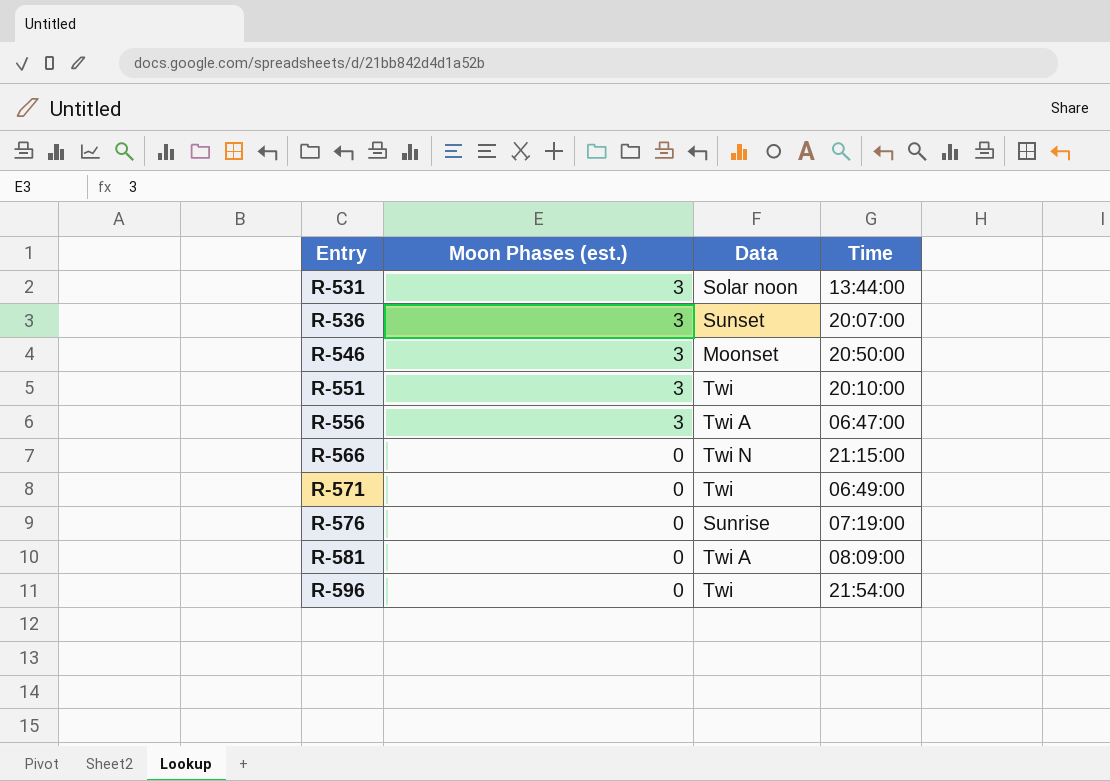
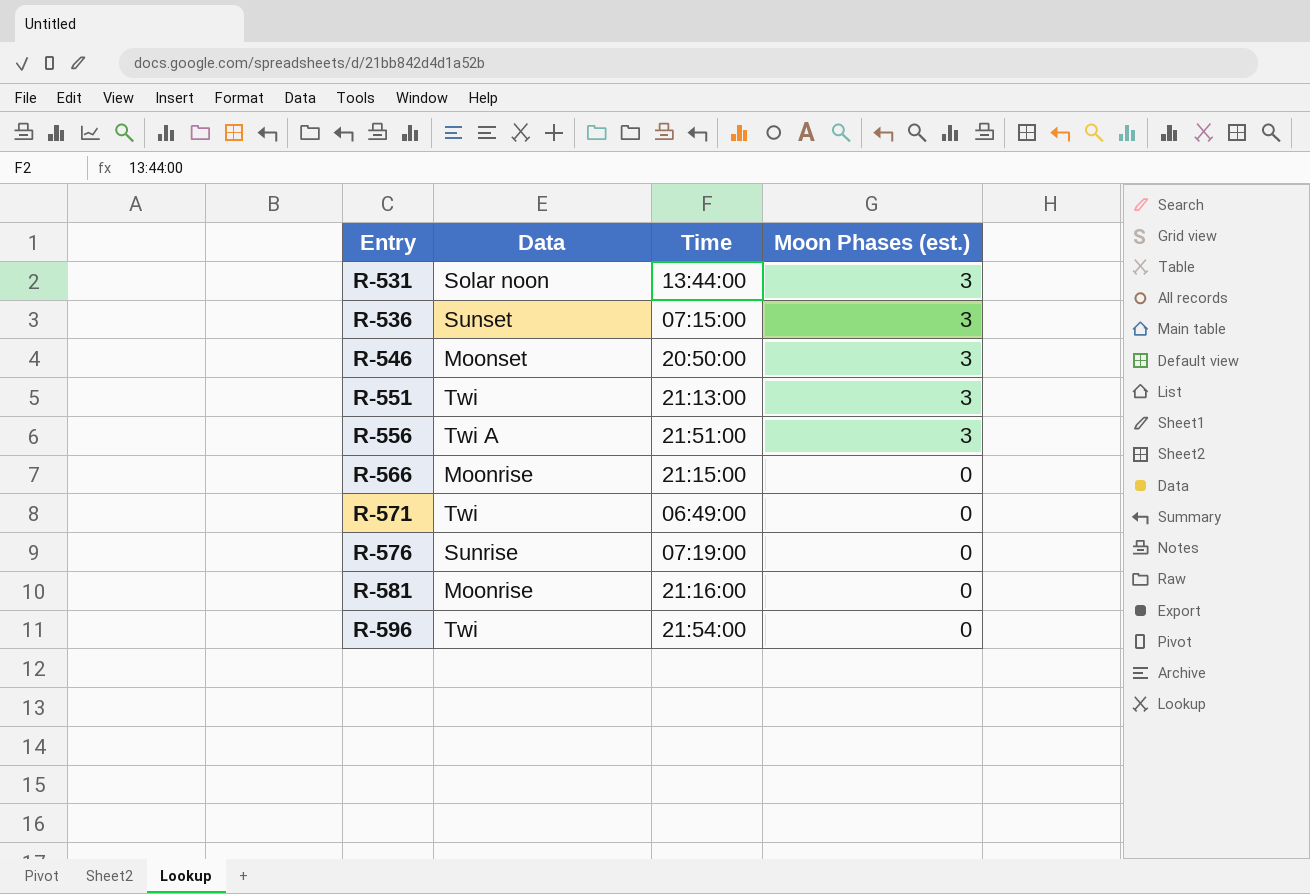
column Moon Phases (est.) | position: 2 -> 4
R-536 | Time: 20:07:00 -> 07:15:00
R-551 | Time: 20:10:00 -> 21:13:00
R-556 | Time: 06:47:00 -> 21:51:00
R-566 | Data: Twi N -> Moonrise
R-581 | Data: Twi A -> Moonrise
R-581 | Time: 08:09:00 -> 21:16:00

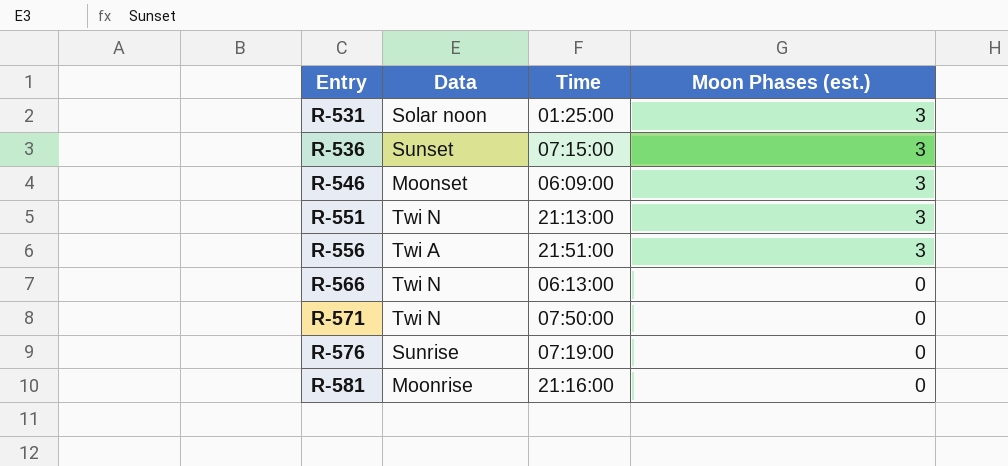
row R-596: Twi | 21:54:00 | 0 -> none
R-531 | Time: 13:44:00 -> 01:25:00
R-546 | Time: 20:50:00 -> 06:09:00
R-551 | Data: Twi -> Twi N
R-566 | Data: Moonrise -> Twi N
R-566 | Time: 21:15:00 -> 06:13:00
R-571 | Data: Twi -> Twi N
R-571 | Time: 06:49:00 -> 07:50:00

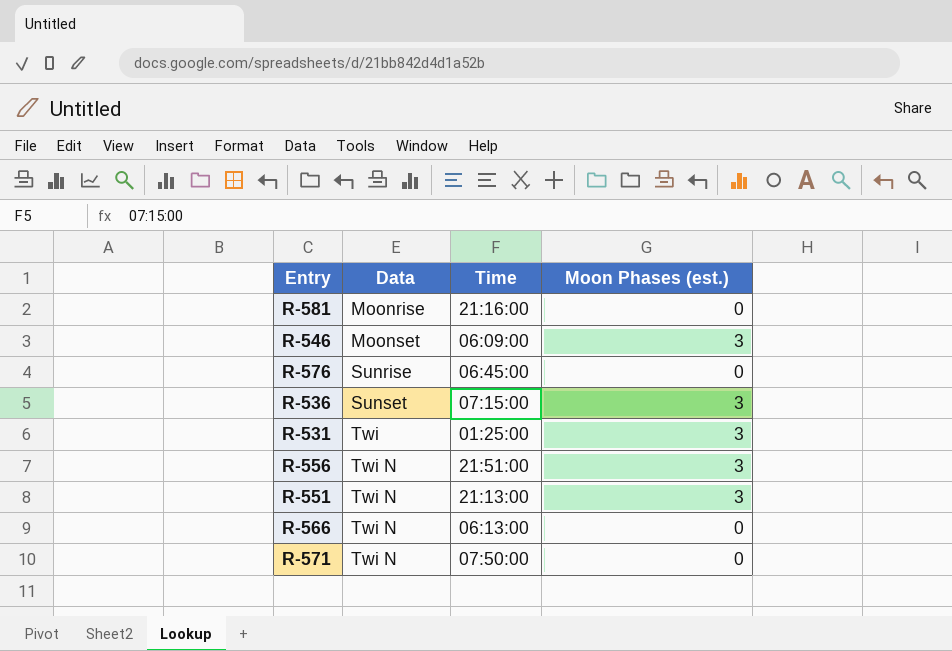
row order: Entry ascending -> Data ascending
R-576 | Time: 07:19:00 -> 06:45:00
R-531 | Data: Solar noon -> Twi
R-556 | Data: Twi A -> Twi N

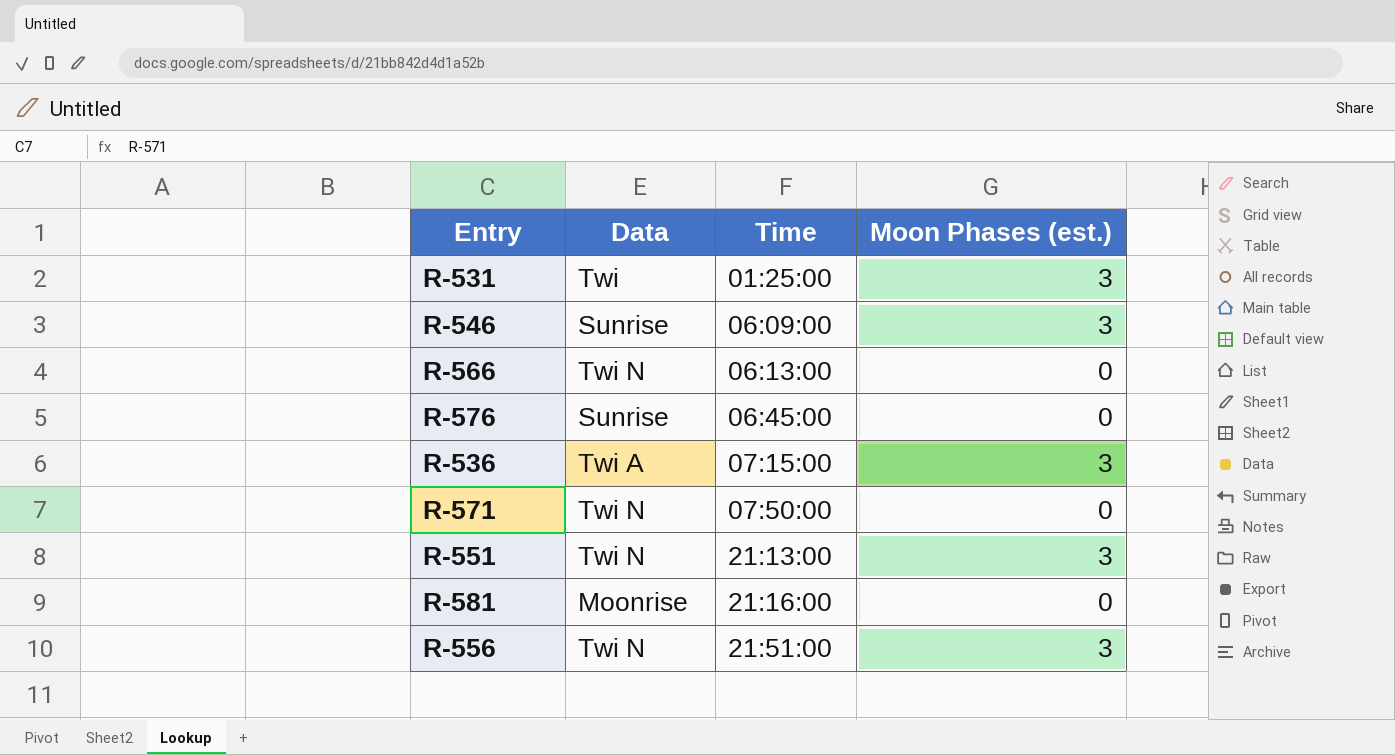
row order: Data ascending -> Time ascending
R-546 | Data: Moonset -> Sunrise
R-536 | Data: Sunset -> Twi A

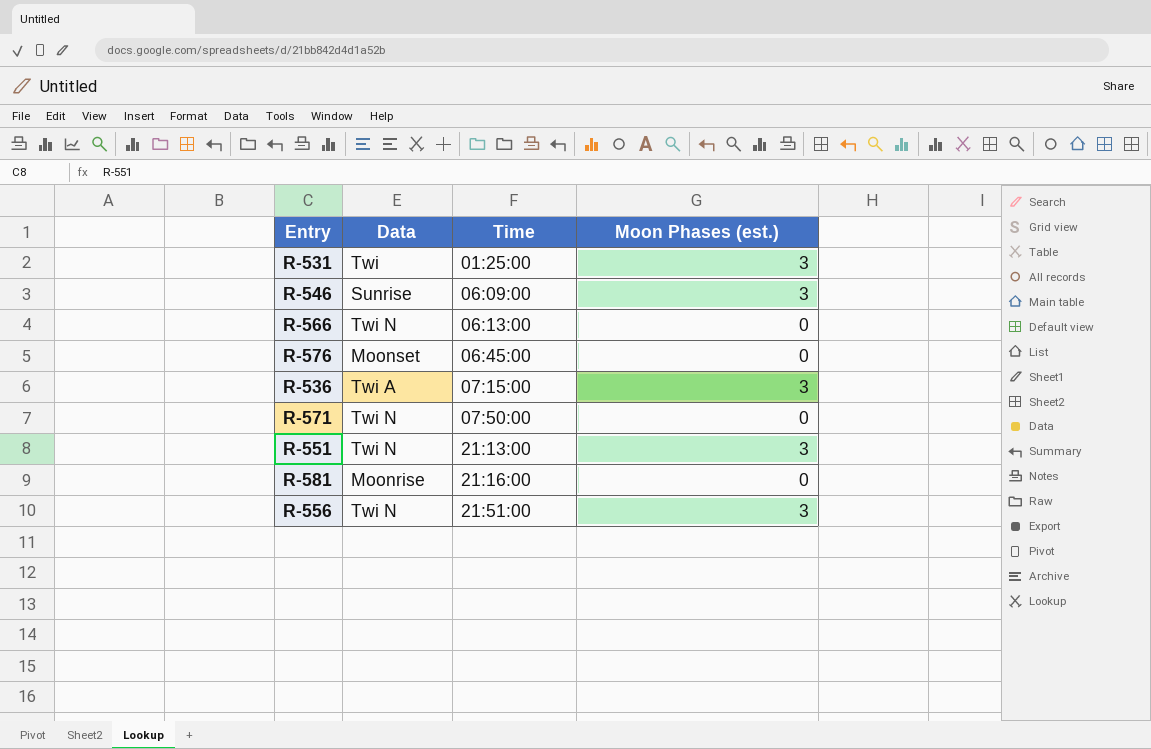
R-576 | Data: Sunrise -> Moonset

